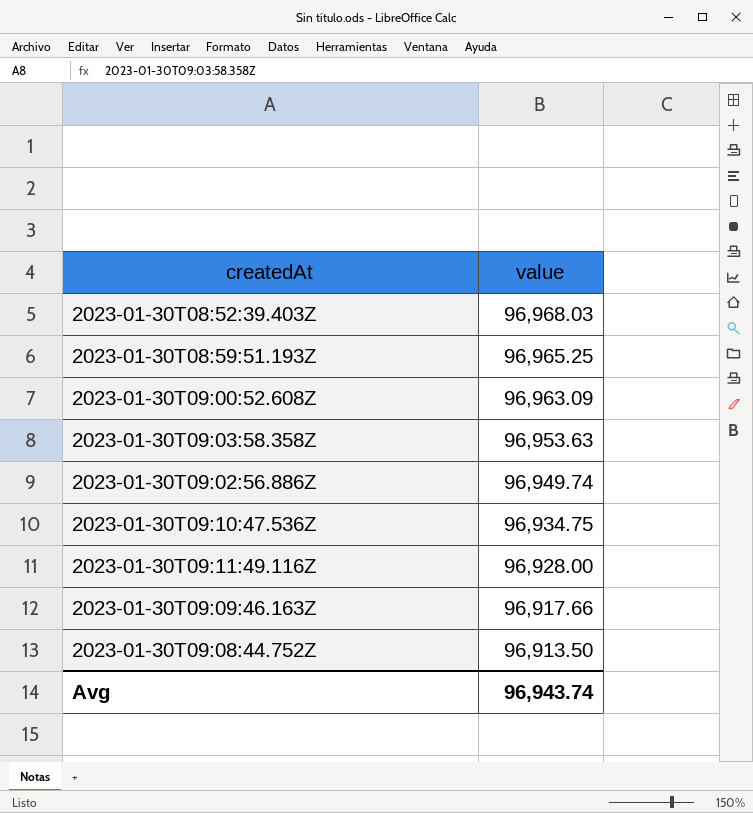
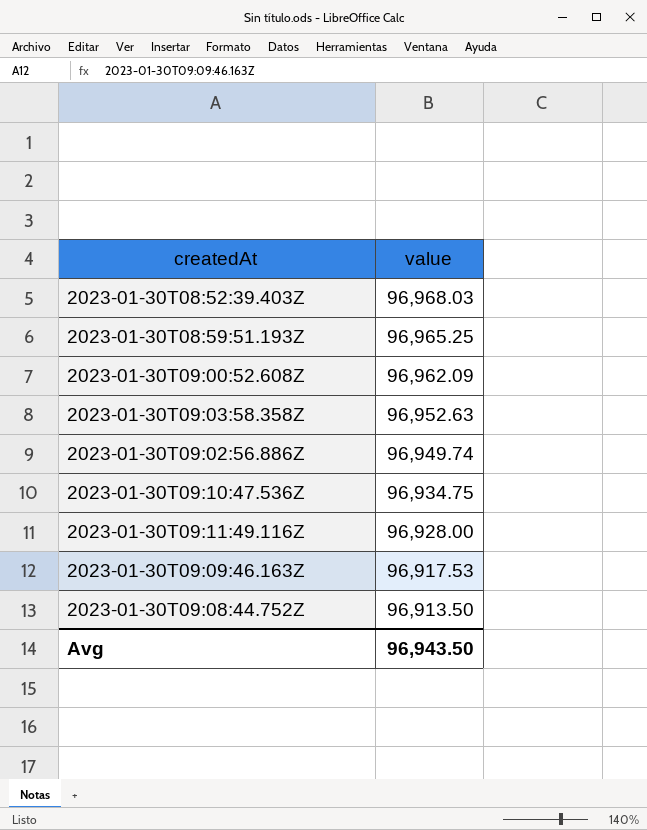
2023-01-30T09:00:52.608Z | value: 96,963.09 -> 96,962.09
2023-01-30T09:03:58.358Z | value: 96,953.63 -> 96,952.63
2023-01-30T09:09:46.163Z | value: 96,917.66 -> 96,917.53
Avg | value: 96,943.74 -> 96,943.50

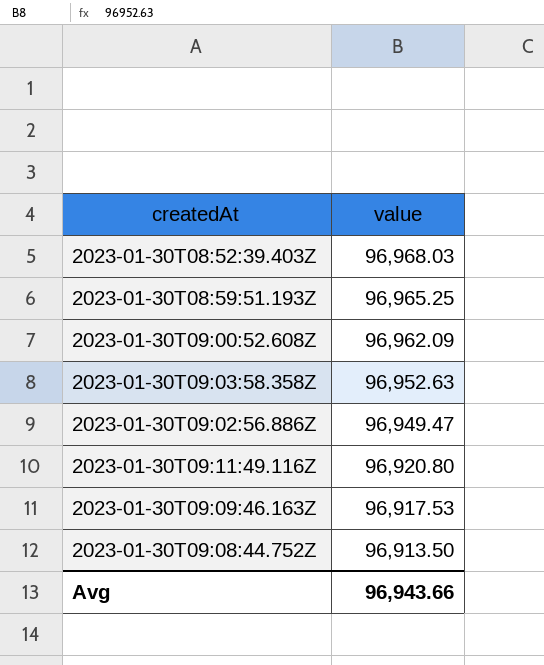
row 2023-01-30T09:10:47.536Z: 96,934.75 -> none
2023-01-30T09:02:56.886Z | value: 96,949.74 -> 96,949.47
2023-01-30T09:11:49.116Z | value: 96,928.00 -> 96,920.80
Avg | value: 96,943.50 -> 96,943.66

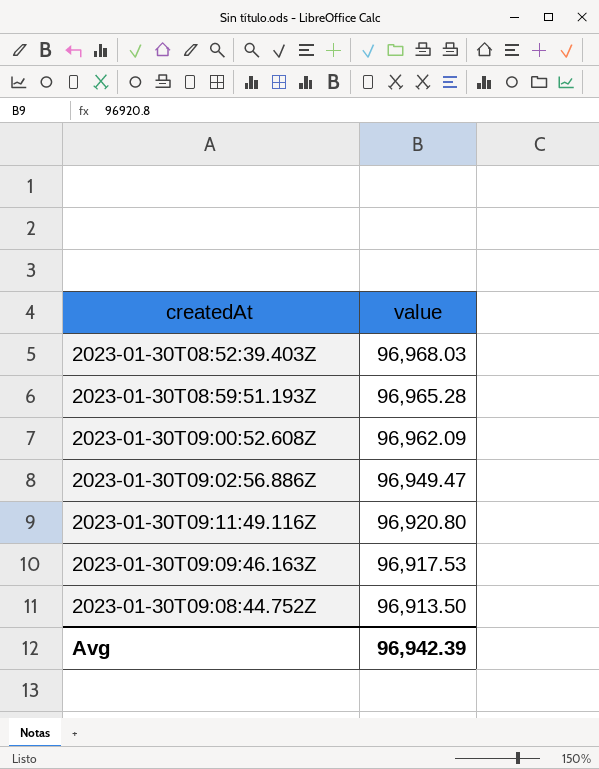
row 2023-01-30T09:03:58.358Z: 96,952.63 -> none
2023-01-30T08:59:51.193Z | value: 96,965.25 -> 96,965.28
Avg | value: 96,943.66 -> 96,942.39

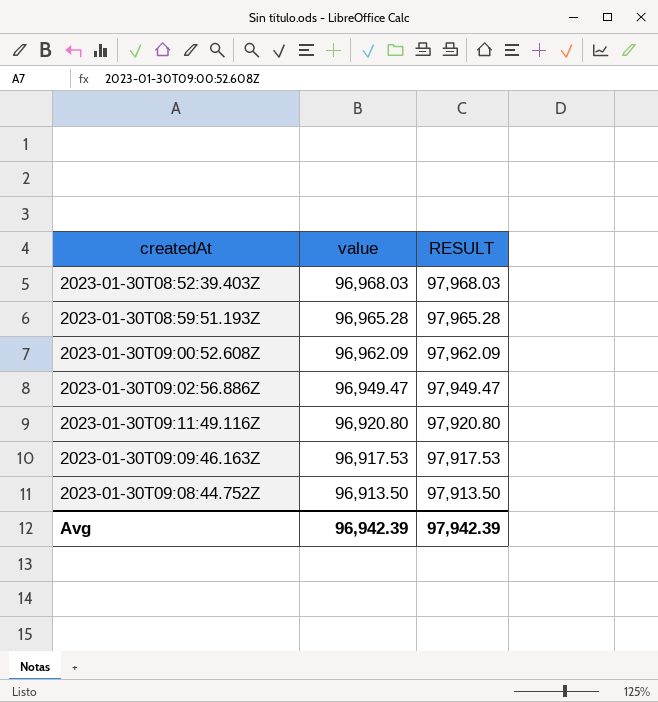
column RESULT | formula: none -> [value] + 1000

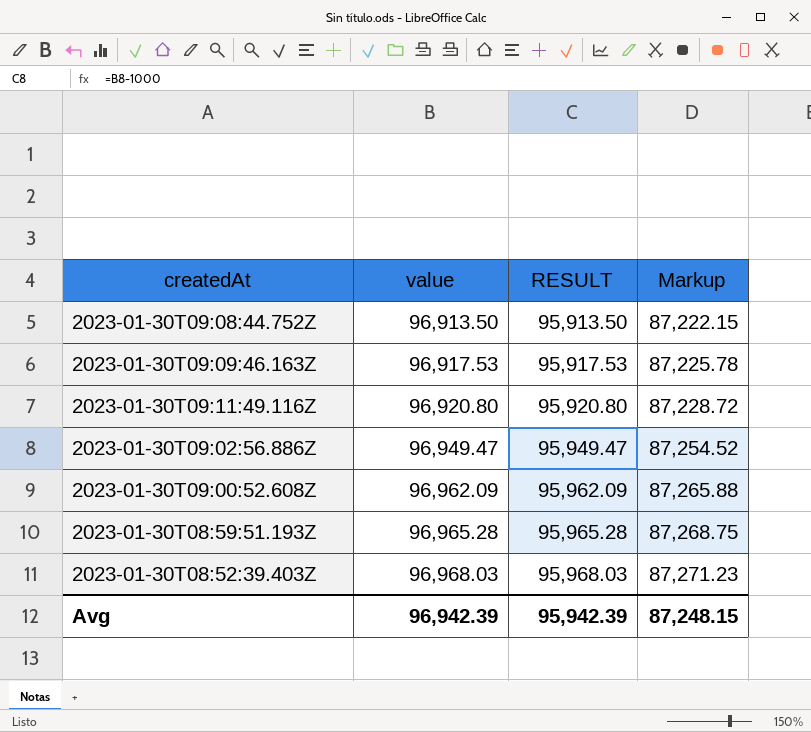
row order: value descending -> value ascending
column RESULT | formula: [value] + 1000 -> [value] - 1000
column Markup | formula: none -> [value] * 0.9
Avg | RESULT: 97,942.39 -> 95,942.39

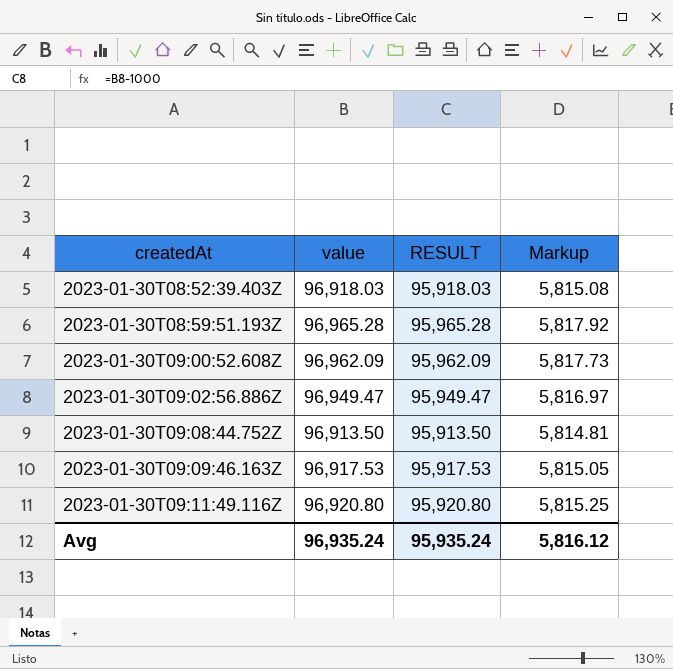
row order: value ascending -> createdAt ascending
column Markup | formula: [value] * 0.9 -> [value] * 0.06
2023-01-30T08:52:39.403Z | value: 96,968.03 -> 96,918.03
2023-01-30T08:52:39.403Z | RESULT: 95,968.03 -> 95,918.03
Avg | value: 96,942.39 -> 96,935.24
Avg | RESULT: 95,942.39 -> 95,935.24
Avg | Markup: 87,248.15 -> 5,816.12

